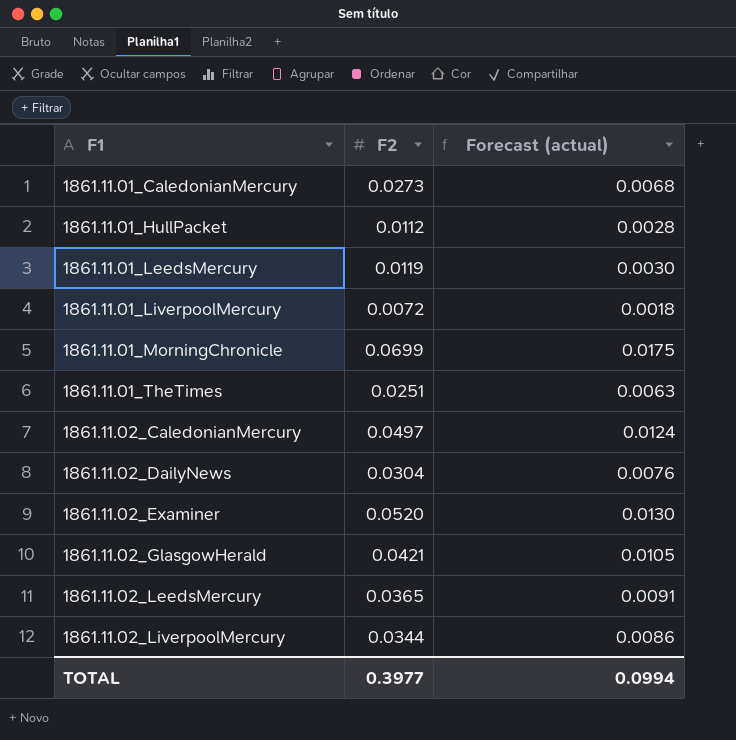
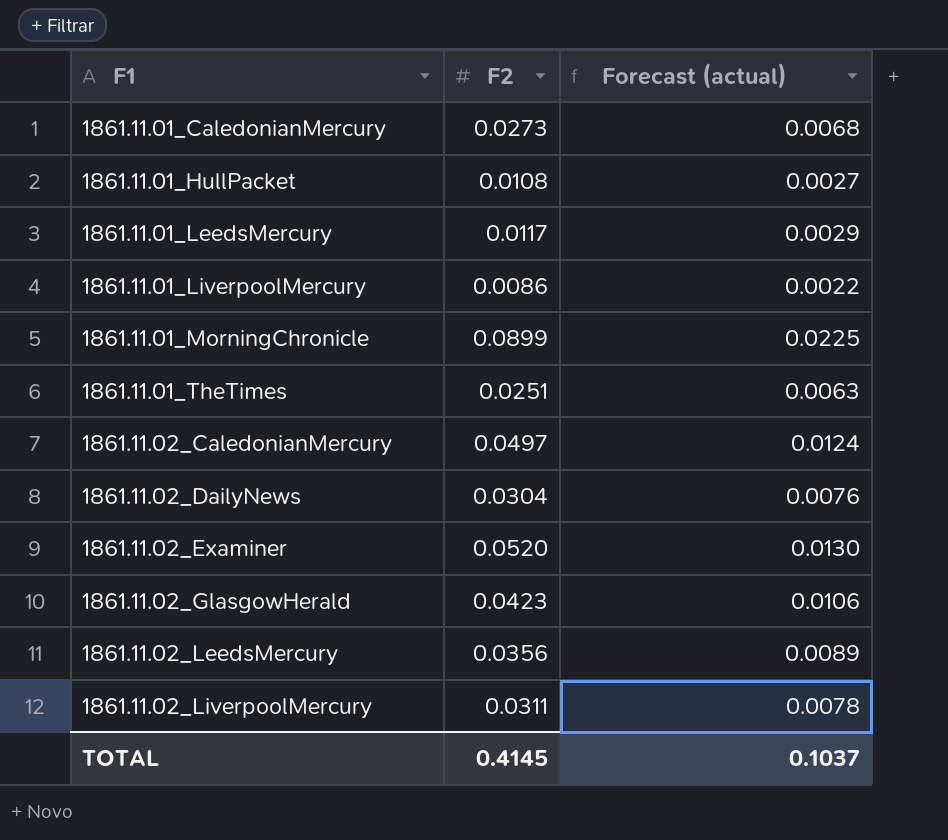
1861.11.01_HullPacket | F2: 0.0112 -> 0.0108
1861.11.01_HullPacket | Forecast (actual): 0.0028 -> 0.0027
1861.11.01_LeedsMercury | F2: 0.0119 -> 0.0117
1861.11.01_LeedsMercury | Forecast (actual): 0.0030 -> 0.0029
1861.11.01_LiverpoolMercury | F2: 0.0072 -> 0.0086
1861.11.01_LiverpoolMercury | Forecast (actual): 0.0018 -> 0.0022
1861.11.01_MorningChronicle | F2: 0.0699 -> 0.0899
1861.11.01_MorningChronicle | Forecast (actual): 0.0175 -> 0.0225
1861.11.02_GlasgowHerald | F2: 0.0421 -> 0.0423
1861.11.02_GlasgowHerald | Forecast (actual): 0.0105 -> 0.0106
1861.11.02_LeedsMercury | F2: 0.0365 -> 0.0356
1861.11.02_LeedsMercury | Forecast (actual): 0.0091 -> 0.0089
1861.11.02_LiverpoolMercury | F2: 0.0344 -> 0.0311
1861.11.02_LiverpoolMercury | Forecast (actual): 0.0086 -> 0.0078
TOTAL | F2: 0.3977 -> 0.4145
TOTAL | Forecast (actual): 0.0994 -> 0.1037

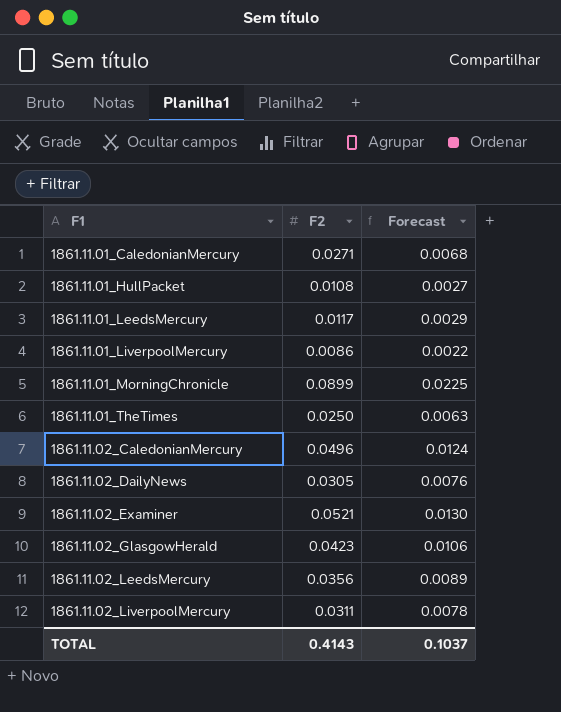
column name: Forecast (actual) -> Forecast
1861.11.01_CaledonianMercury | F2: 0.0273 -> 0.0271
1861.11.01_TheTimes | F2: 0.0251 -> 0.0250
1861.11.02_CaledonianMercury | F2: 0.0497 -> 0.0496
1861.11.02_DailyNews | F2: 0.0304 -> 0.0305
1861.11.02_Examiner | F2: 0.0520 -> 0.0521
TOTAL | F2: 0.4145 -> 0.4143

